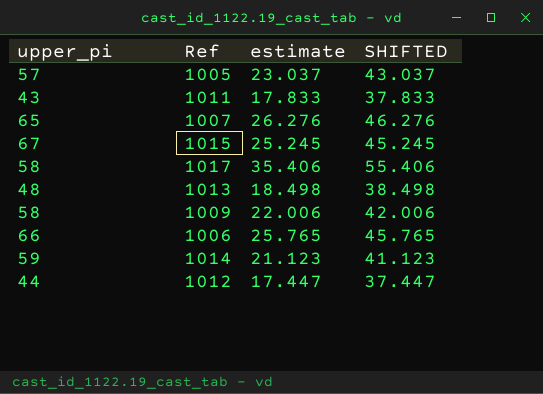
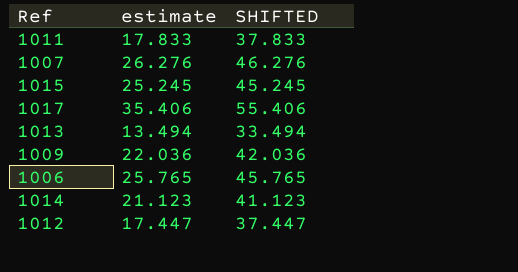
column upper_pi | position: 1 -> none
row 1005: 57 | 23.037 | 43.037 -> none
1013 | estimate: 18.498 -> 13.494
1013 | SHIFTED: 38.498 -> 33.494
1009 | estimate: 22.006 -> 22.036
1009 | SHIFTED: 42.006 -> 42.036

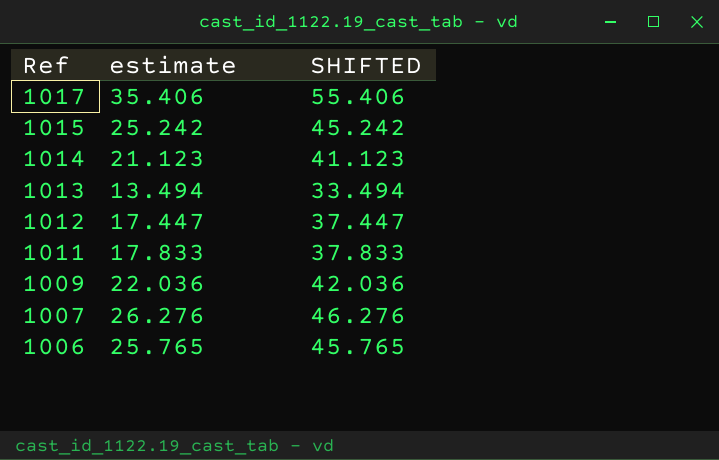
row order: none -> Ref descending
1015 | estimate: 25.245 -> 25.242
1015 | SHIFTED: 45.245 -> 45.242

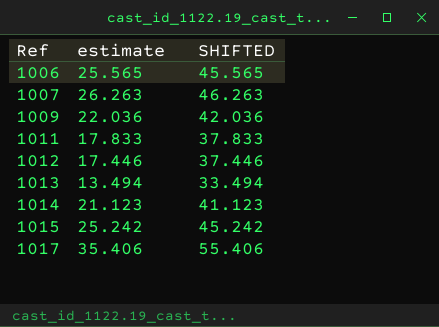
row order: Ref descending -> Ref ascending
1006 | estimate: 25.765 -> 25.565
1006 | SHIFTED: 45.765 -> 45.565
1007 | estimate: 26.276 -> 26.263
1007 | SHIFTED: 46.276 -> 46.263
1012 | estimate: 17.447 -> 17.446
1012 | SHIFTED: 37.447 -> 37.446

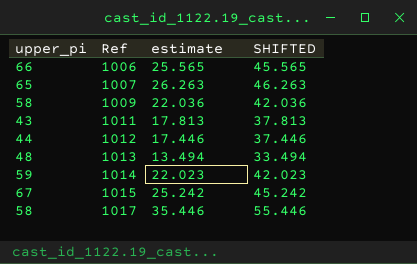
column upper_pi | position: none -> 1
1011 | estimate: 17.833 -> 17.813
1011 | SHIFTED: 37.833 -> 37.813
1014 | estimate: 21.123 -> 22.023
1014 | SHIFTED: 41.123 -> 42.023
1017 | estimate: 35.406 -> 35.446
1017 | SHIFTED: 55.406 -> 55.446

